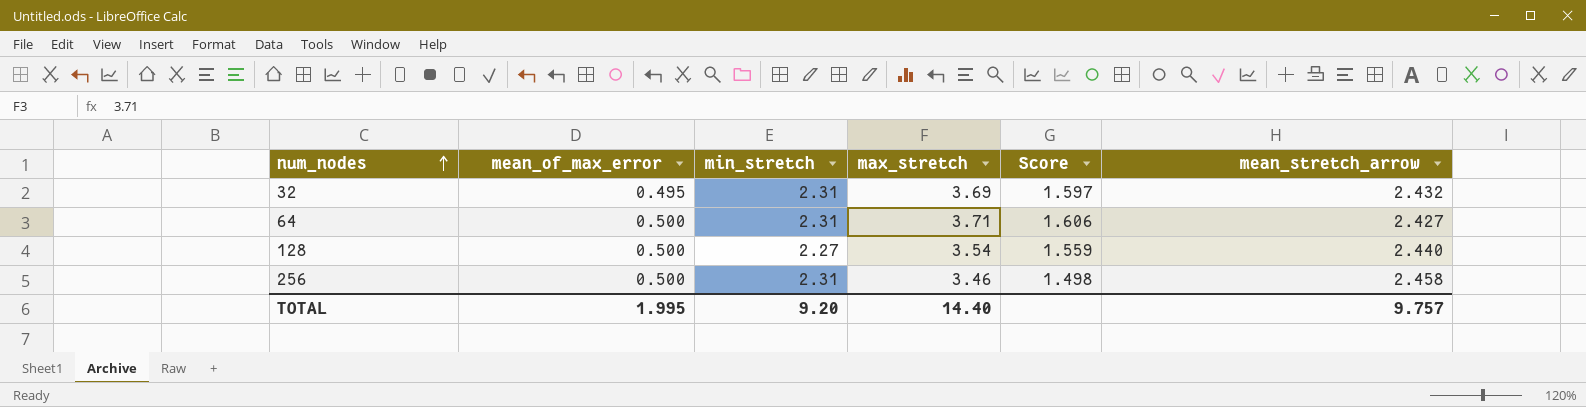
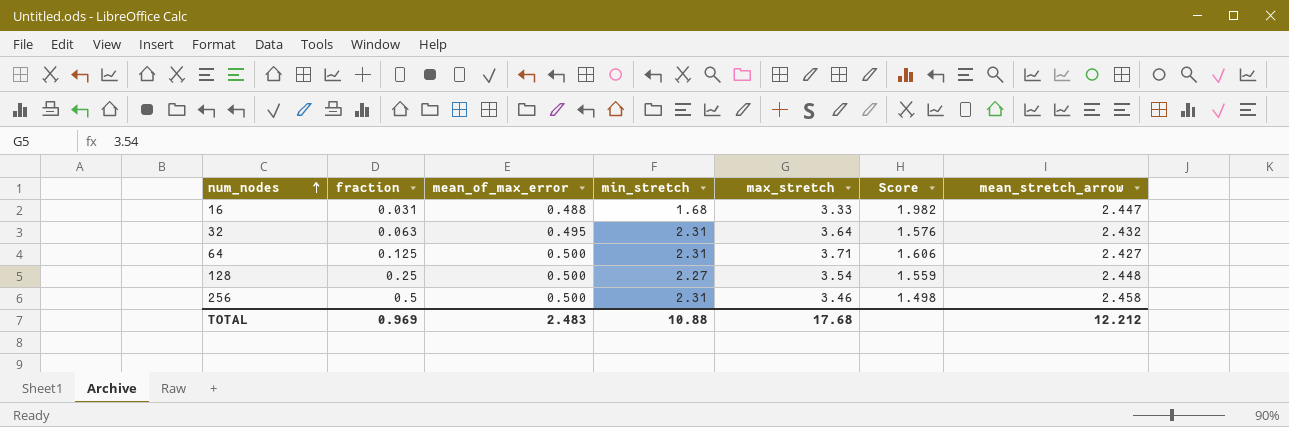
column fraction | position: none -> 2
row 16: none -> 0.031 | 0.488 | 1.68 | 3.33 | 1.982 | 2.447
32 | max_stretch: 3.69 -> 3.64
32 | Score: 1.597 -> 1.576
128 | mean_stretch_arrow: 2.440 -> 2.448
TOTAL | mean_of_max_error: 1.995 -> 2.483
TOTAL | min_stretch: 9.20 -> 10.88
TOTAL | max_stretch: 14.40 -> 17.68
TOTAL | mean_stretch_arrow: 9.757 -> 12.212

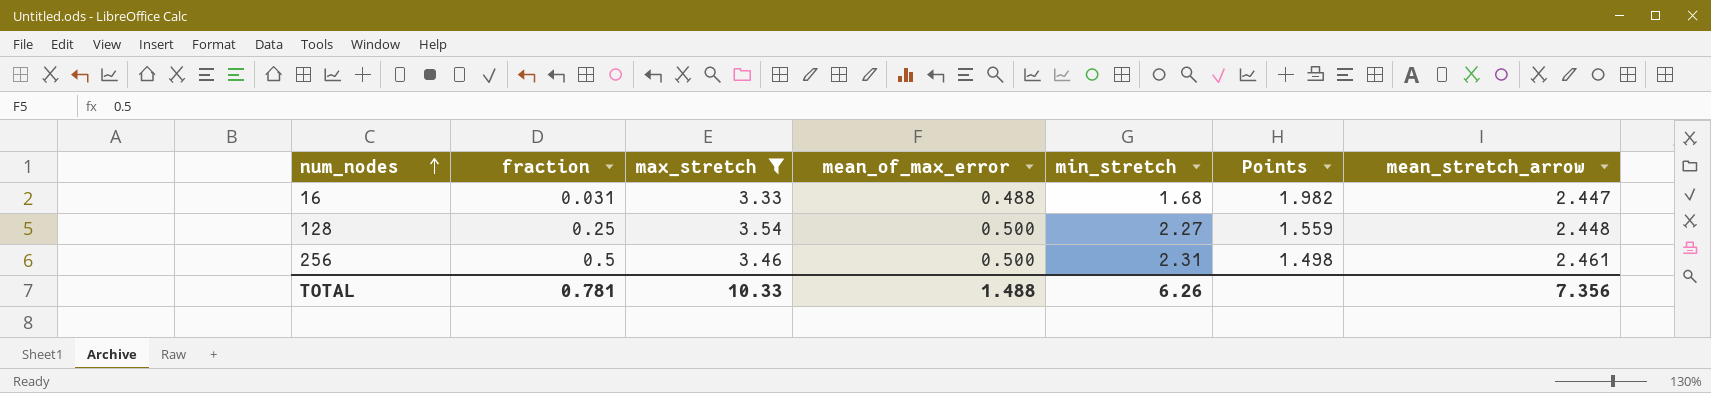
filter: none -> max_stretch <= 3.54
column max_stretch | position: 5 -> 3
column name: Score -> Points
256 | mean_stretch_arrow: 2.458 -> 2.461
TOTAL | fraction: 0.969 -> 0.781
TOTAL | max_stretch: 17.68 -> 10.33
TOTAL | mean_of_max_error: 2.483 -> 1.488
TOTAL | min_stretch: 10.88 -> 6.26
TOTAL | mean_stretch_arrow: 12.212 -> 7.356

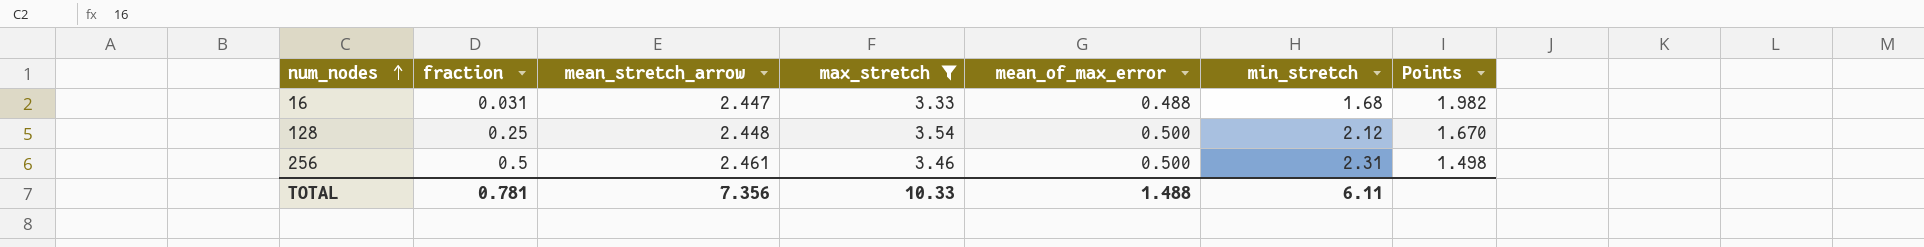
column mean_stretch_arrow | position: 7 -> 3
128 | min_stretch: 2.27 -> 2.12
128 | Points: 1.559 -> 1.670
TOTAL | min_stretch: 6.26 -> 6.11

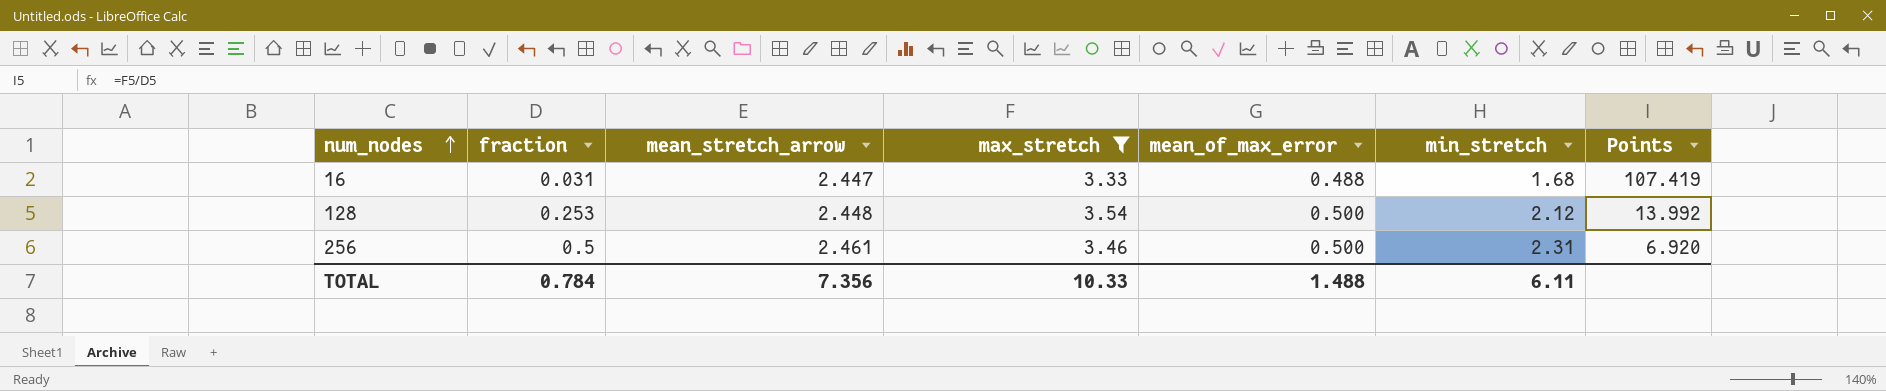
column Points | formula: [max_stretch] / [min_stretch] -> [max_stretch] / [fraction]
128 | fraction: 0.25 -> 0.253
TOTAL | fraction: 0.781 -> 0.784

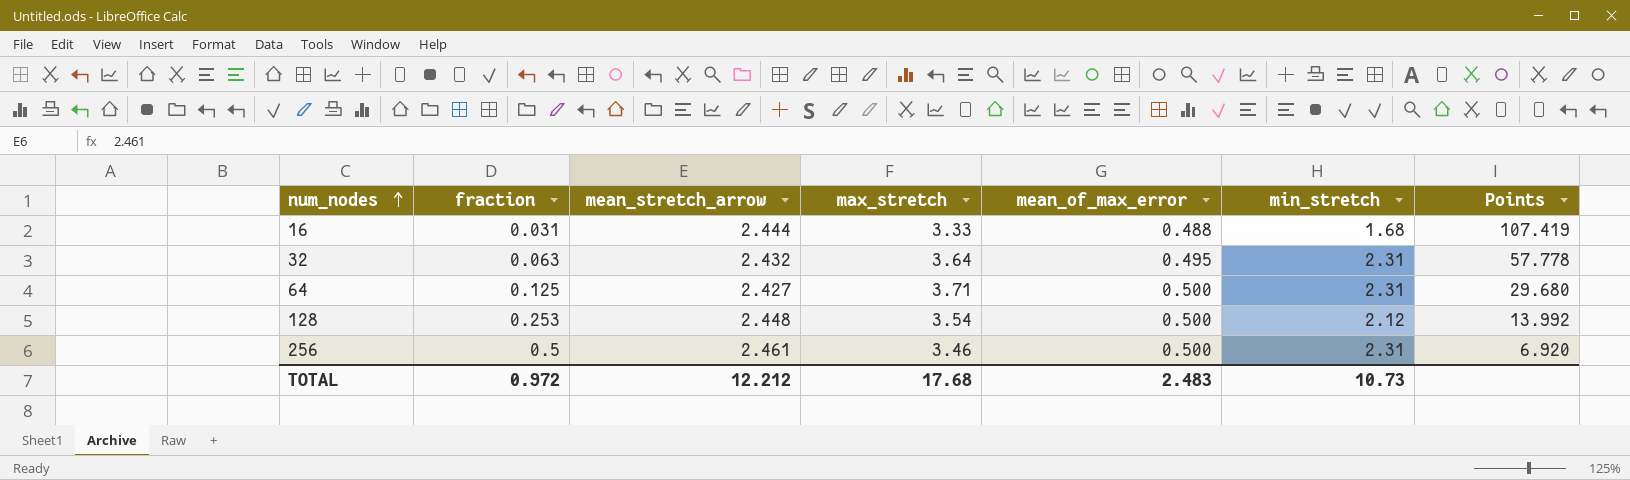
filter: max_stretch <= 3.54 -> none
16 | mean_stretch_arrow: 2.447 -> 2.444
TOTAL | fraction: 0.784 -> 0.972
TOTAL | mean_stretch_arrow: 7.356 -> 12.212
TOTAL | max_stretch: 10.33 -> 17.68
TOTAL | mean_of_max_error: 1.488 -> 2.483
TOTAL | min_stretch: 6.11 -> 10.73

